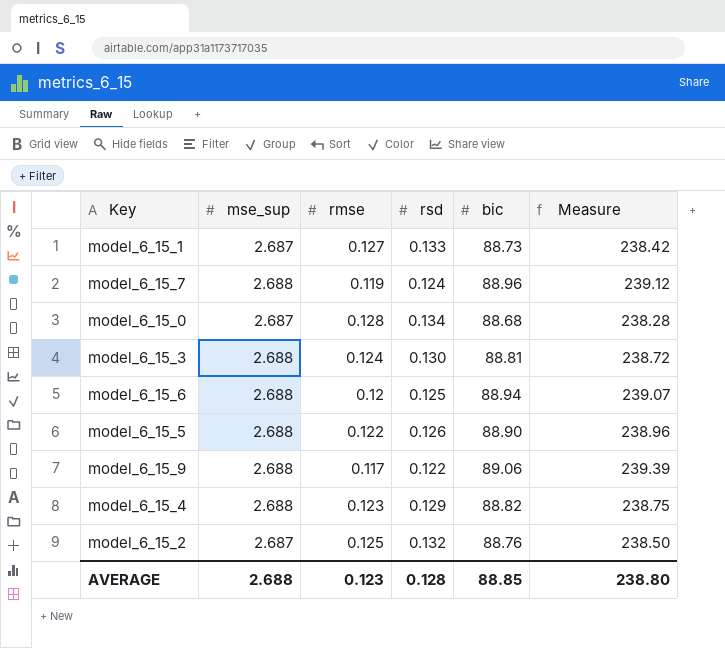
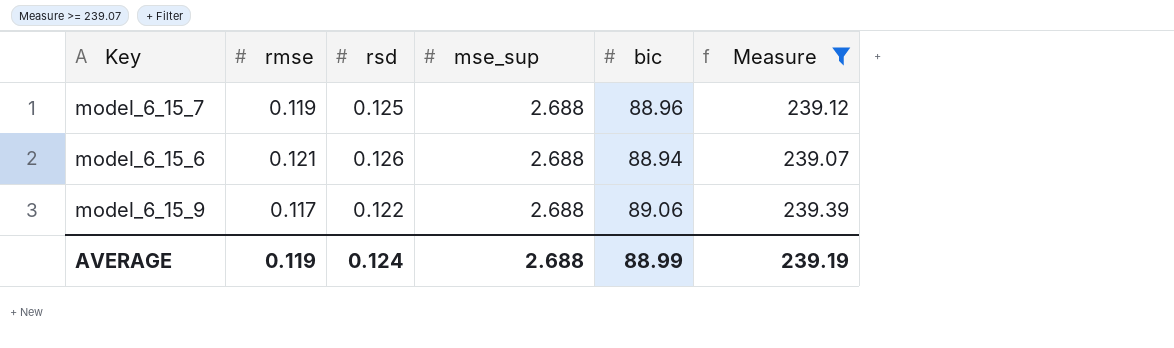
filter: none -> Measure >= 239.07
column mse_sup | position: 2 -> 4
model_6_15_7 | rsd: 0.124 -> 0.125
model_6_15_6 | rmse: 0.12 -> 0.121
model_6_15_6 | rsd: 0.125 -> 0.126
AVERAGE | rmse: 0.123 -> 0.119
AVERAGE | rsd: 0.128 -> 0.124
AVERAGE | bic: 88.85 -> 88.99
AVERAGE | Measure: 238.80 -> 239.19

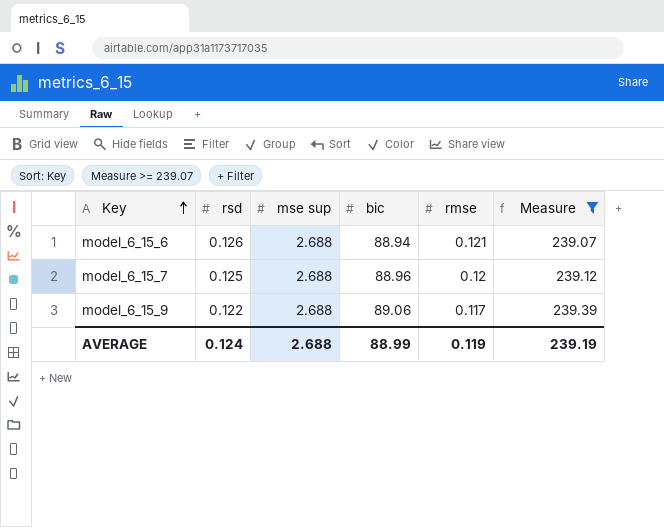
row order: none -> Key ascending
column name: mse_sup -> mse sup
column rmse | position: 2 -> 5
model_6_15_7 | rmse: 0.119 -> 0.12

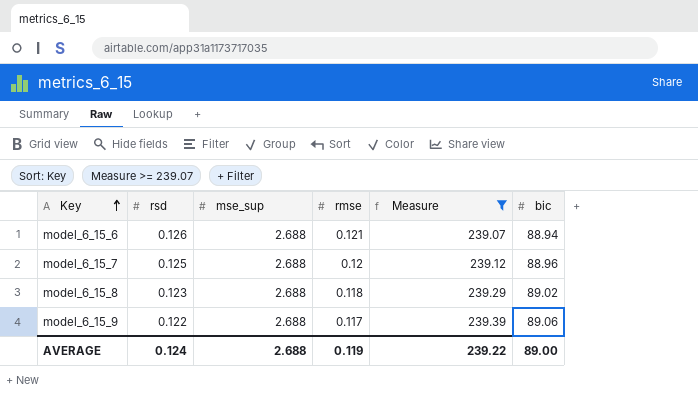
column name: mse sup -> mse_sup
column bic | position: 4 -> 6
row model_6_15_8: none -> 0.123 | 2.688 | 0.118 | 239.29 | 89.02
AVERAGE | Measure: 239.19 -> 239.22
AVERAGE | bic: 88.99 -> 89.00

